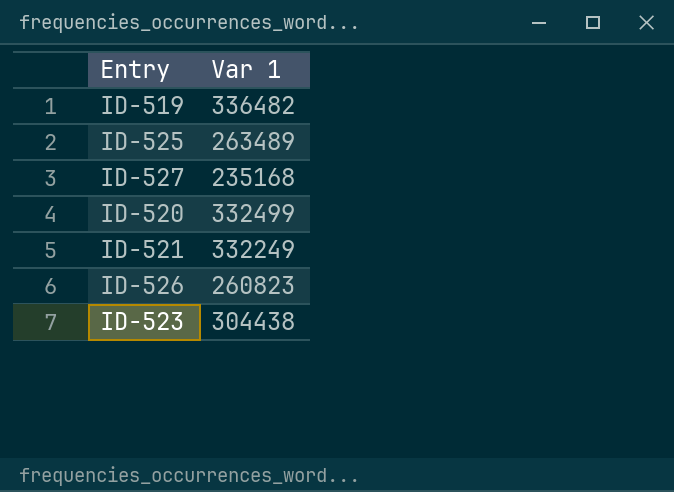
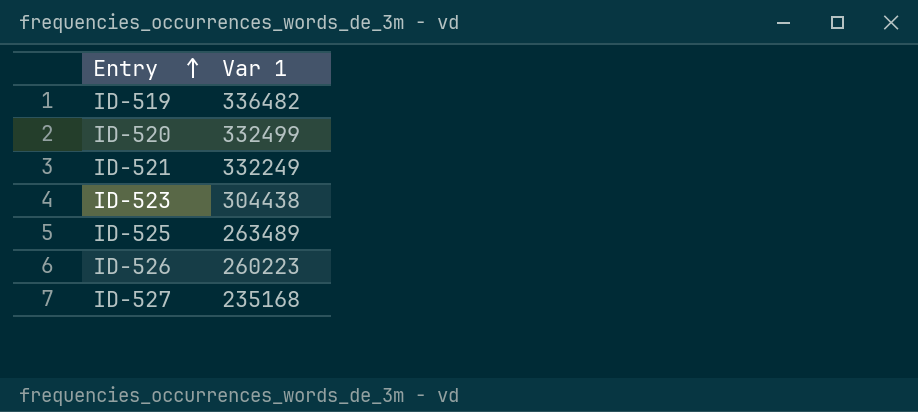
row order: none -> Entry ascending
ID-526 | Var 1: 260823 -> 260223

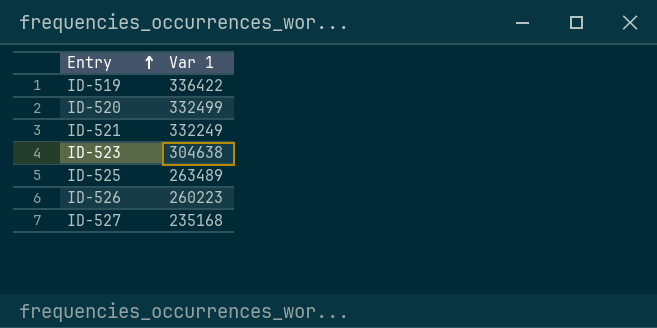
ID-519 | Var 1: 336482 -> 336422
ID-523 | Var 1: 304438 -> 304638

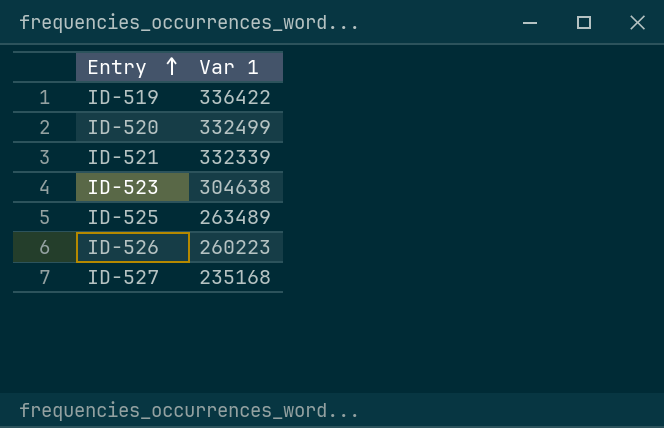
ID-521 | Var 1: 332249 -> 332339

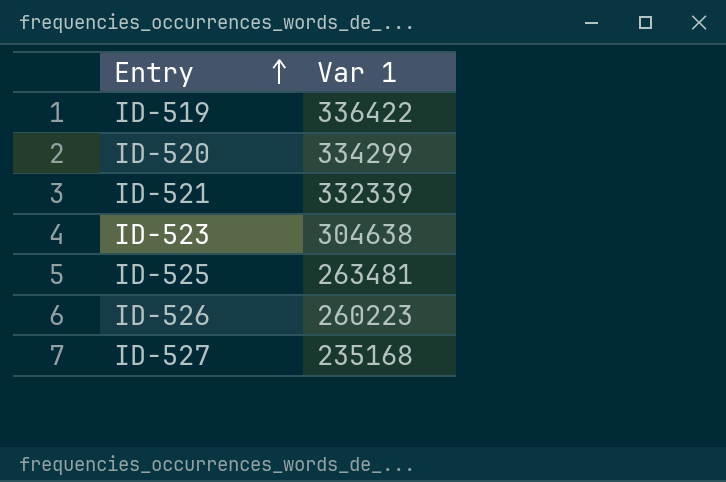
ID-520 | Var 1: 332499 -> 334299
ID-525 | Var 1: 263489 -> 263481

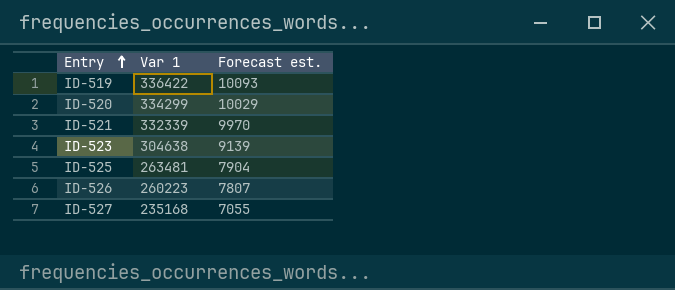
column Forecast est. | formula: none -> [Var 1] * 0.03

